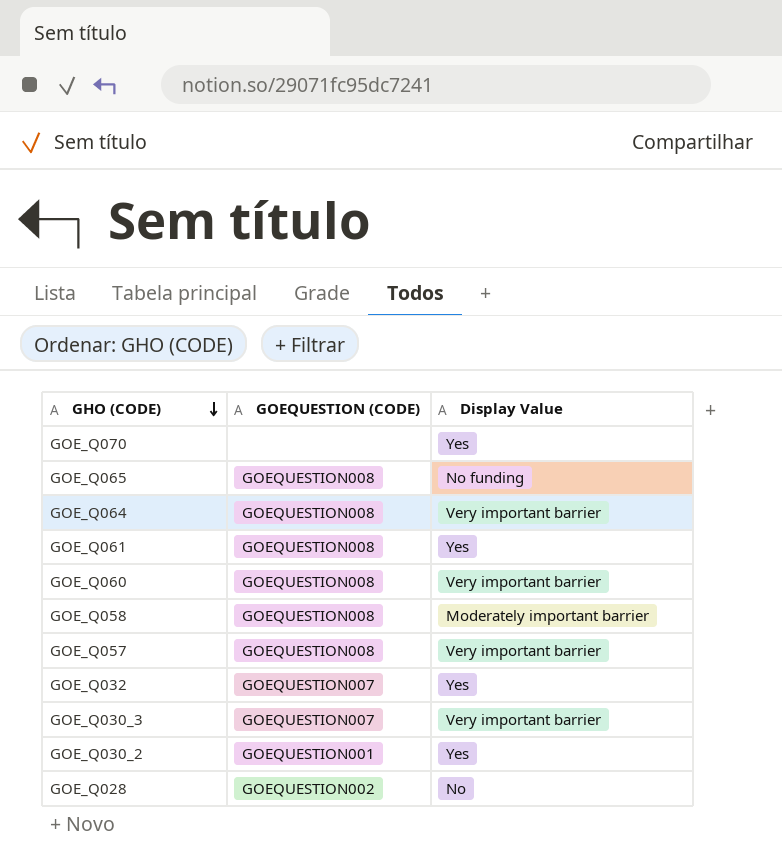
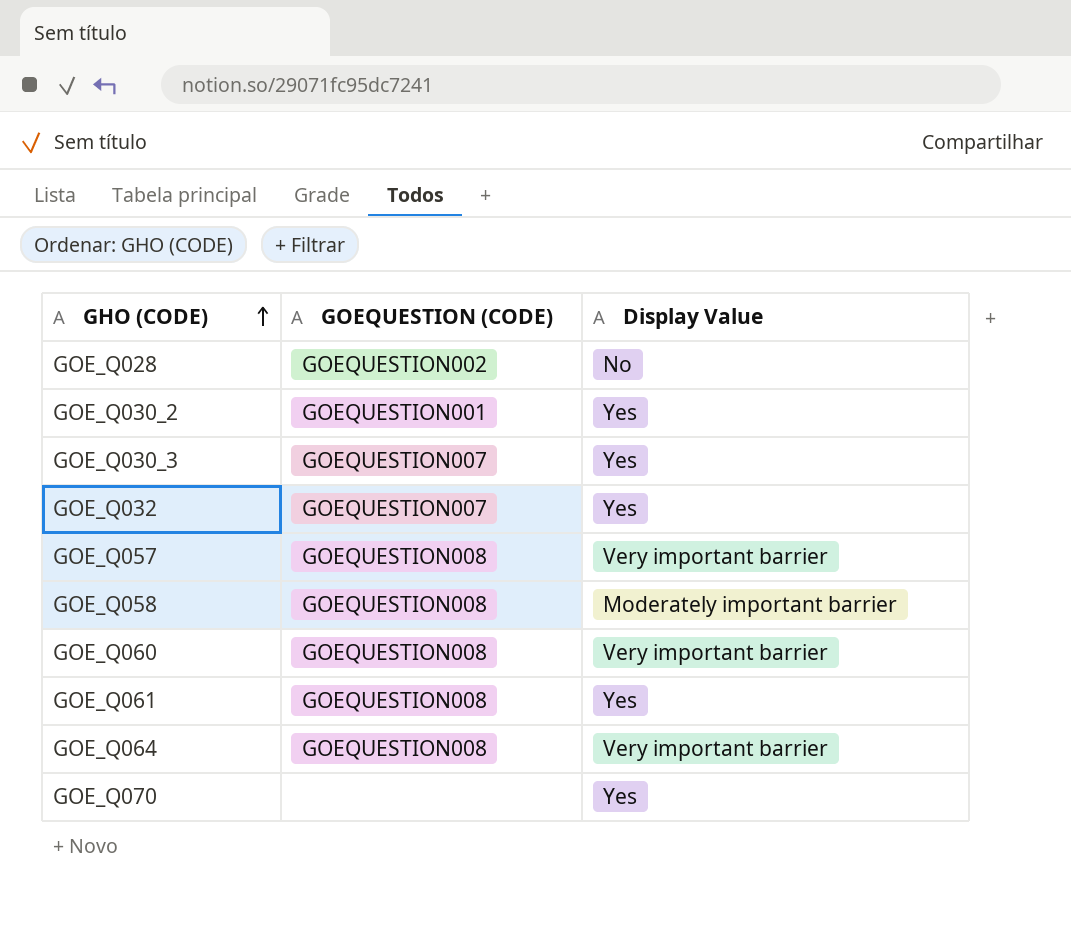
row order: GHO (CODE) descending -> GHO (CODE) ascending
row GOE_Q065: GOEQUESTION008 | No funding -> none
GOE_Q030_3 | Display Value: Very important barrier -> Yes

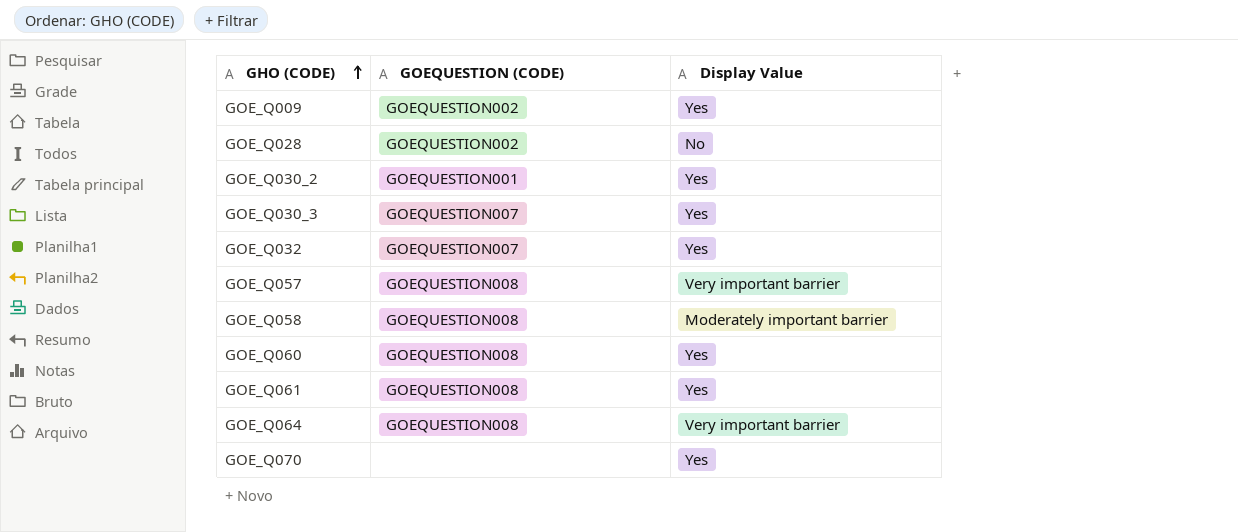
row GOE_Q009: none -> GOEQUESTION002 | Yes
GOE_Q060 | Display Value: Very important barrier -> Yes

